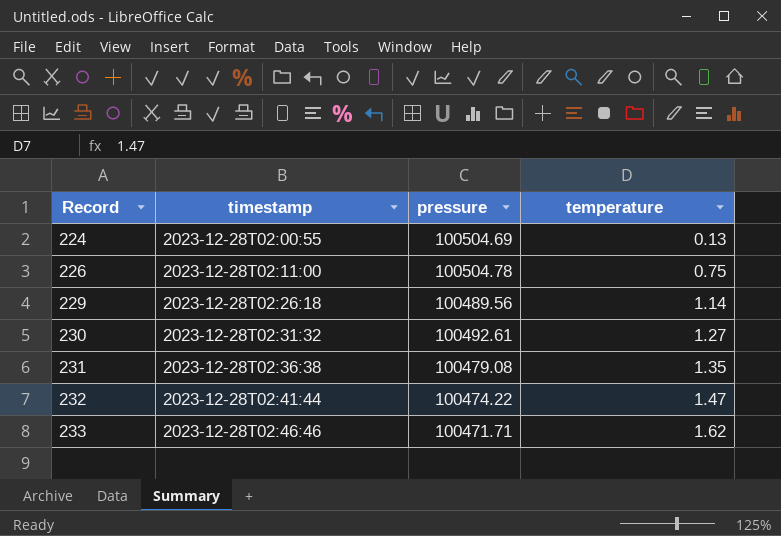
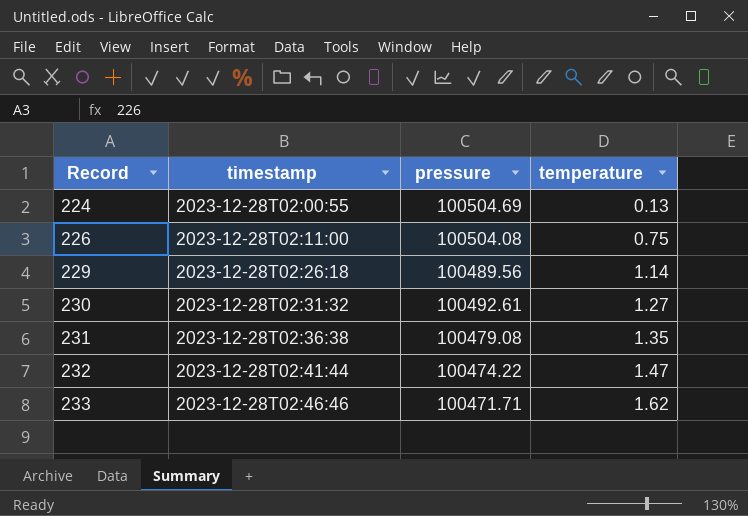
226 | pressure: 100504.78 -> 100504.08

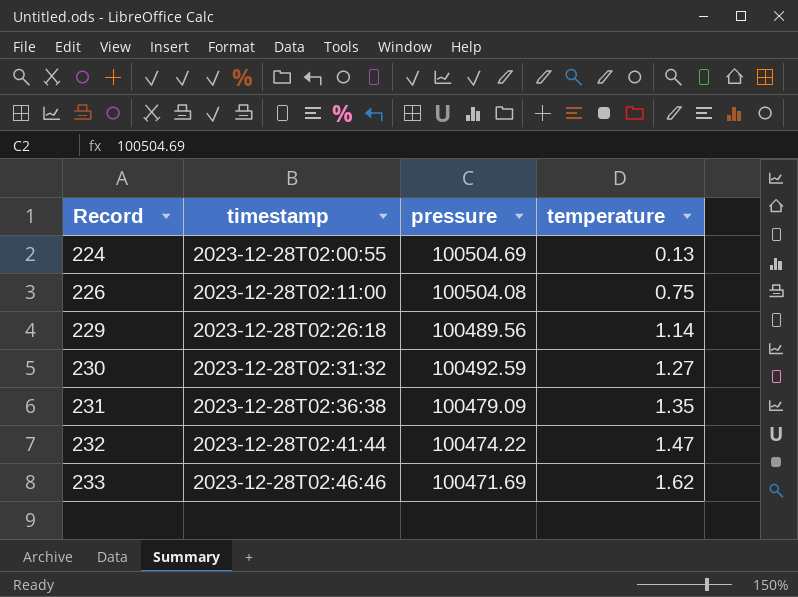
230 | pressure: 100492.61 -> 100492.59
231 | pressure: 100479.08 -> 100479.09
233 | pressure: 100471.71 -> 100471.69

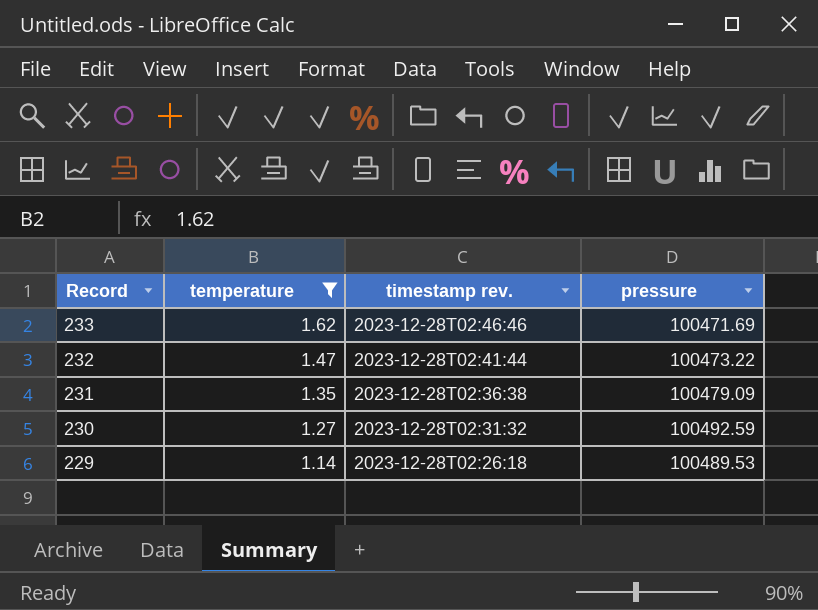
filter: none -> temperature >= 1.14
row order: Record ascending -> Record descending
column temperature | position: 4 -> 2
column name: timestamp -> timestamp rev.
232 | pressure: 100474.22 -> 100473.22
229 | pressure: 100489.56 -> 100489.53

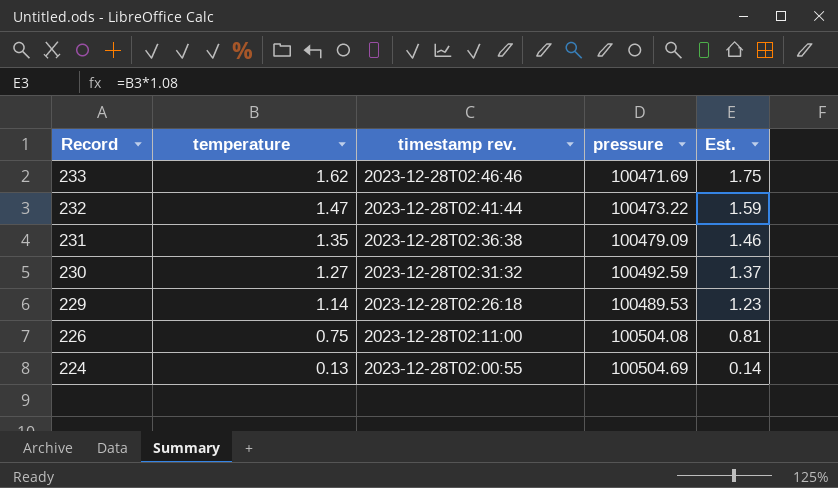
filter: temperature >= 1.14 -> none
column Est. | formula: none -> [temperature] * 1.08

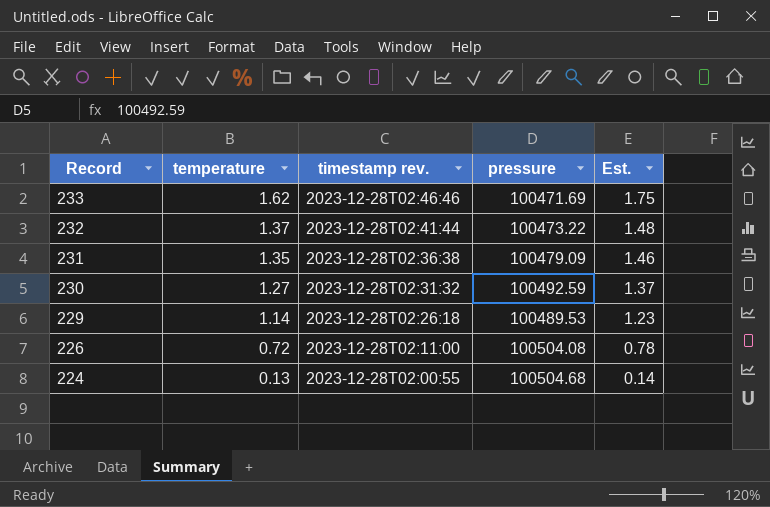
232 | temperature: 1.47 -> 1.37
232 | Est.: 1.59 -> 1.48
226 | temperature: 0.75 -> 0.72
226 | Est.: 0.81 -> 0.78
224 | pressure: 100504.69 -> 100504.68

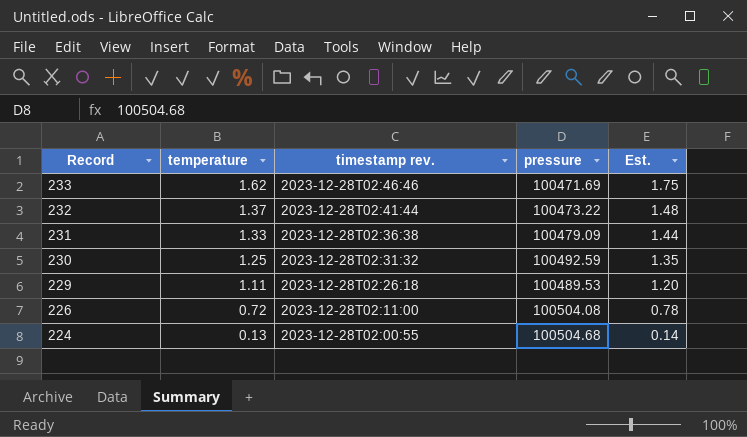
231 | temperature: 1.35 -> 1.33
231 | Est.: 1.46 -> 1.44
230 | temperature: 1.27 -> 1.25
230 | Est.: 1.37 -> 1.35
229 | temperature: 1.14 -> 1.11
229 | Est.: 1.23 -> 1.20

